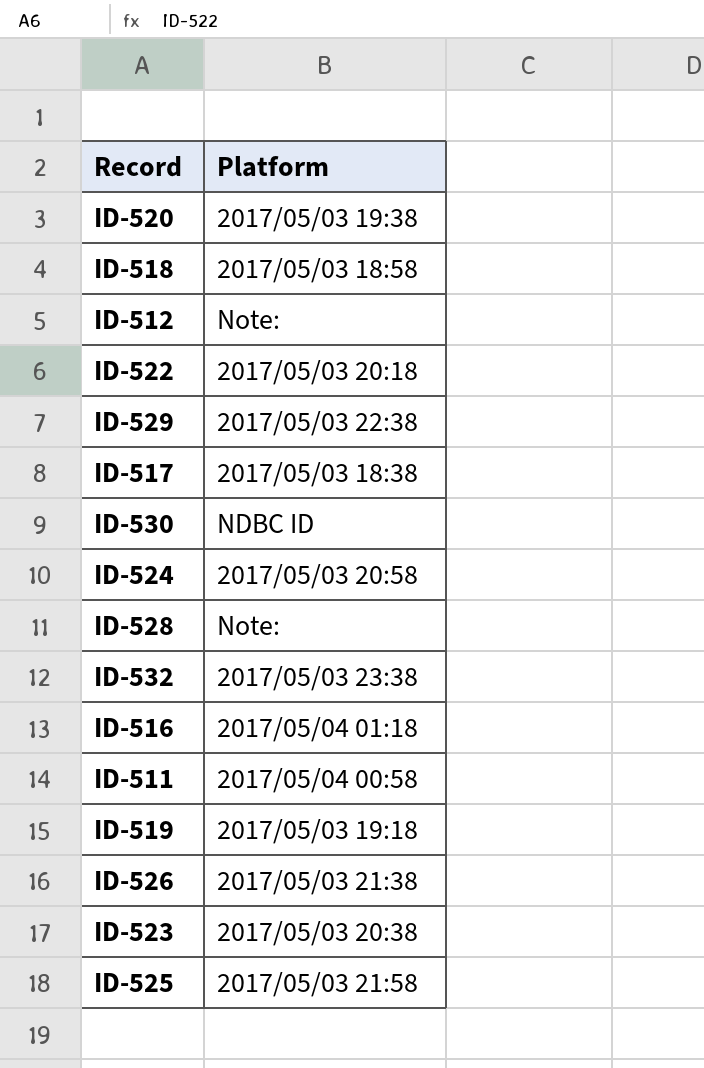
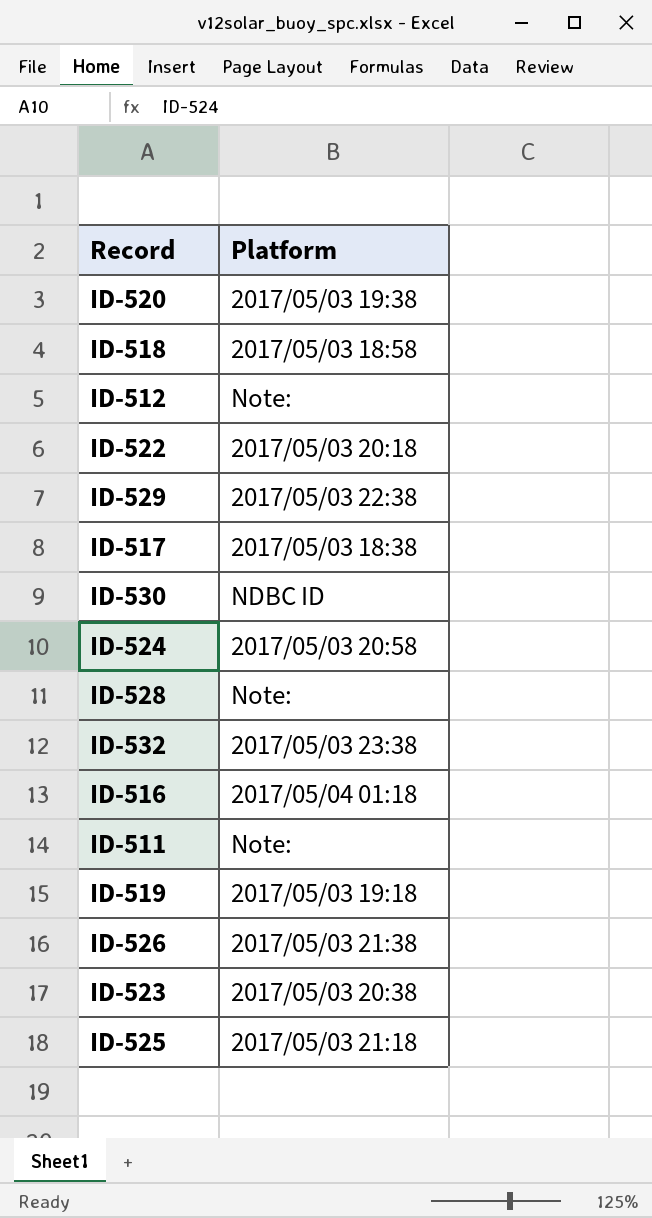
ID-511 | Platform: 2017/05/04 00:58 -> Note:
ID-525 | Platform: 2017/05/03 21:58 -> 2017/05/03 21:18

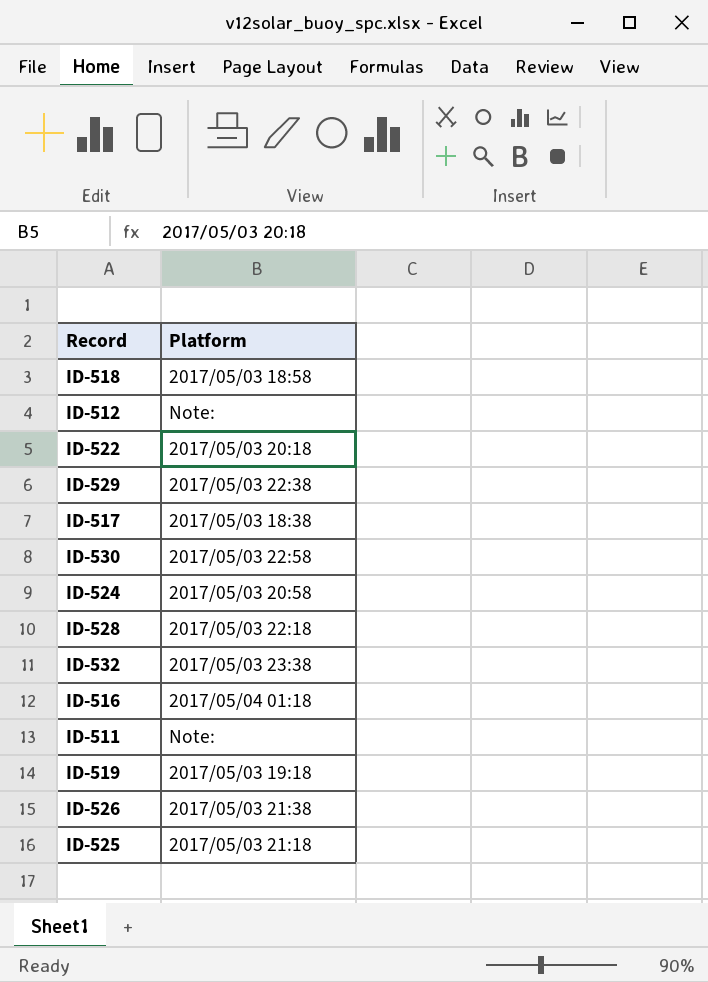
row ID-520: 2017/05/03 19:38 -> none
row ID-523: 2017/05/03 20:38 -> none
ID-530 | Platform: NDBC ID -> 2017/05/03 22:58
ID-528 | Platform: Note: -> 2017/05/03 22:18

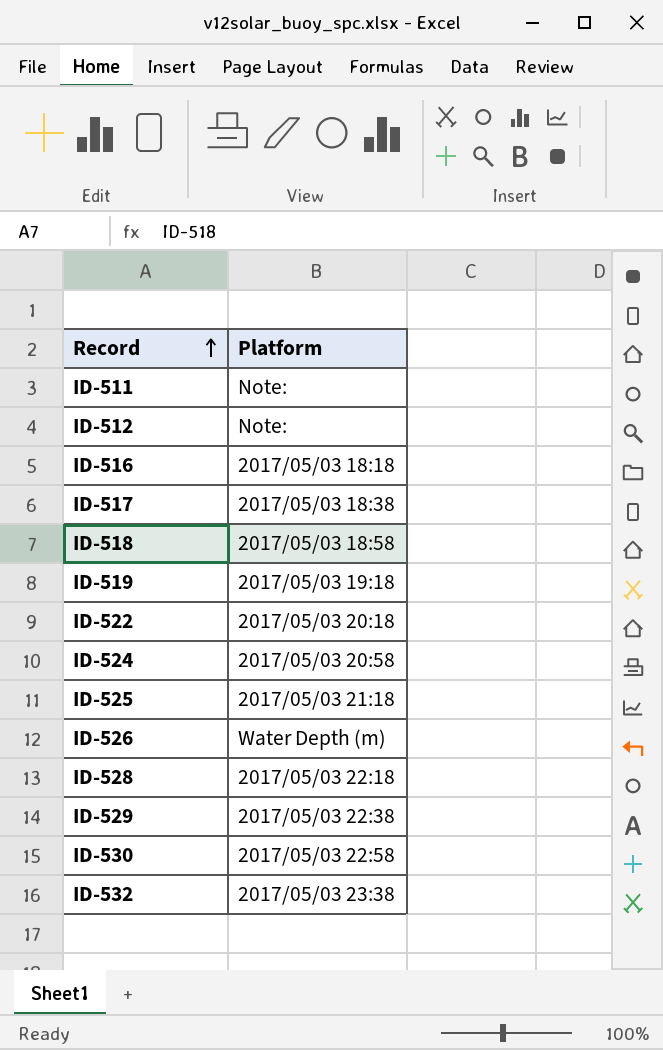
row order: none -> Record ascending
ID-516 | Platform: 2017/05/04 01:18 -> 2017/05/03 18:18
ID-526 | Platform: 2017/05/03 21:38 -> Water Depth (m)

